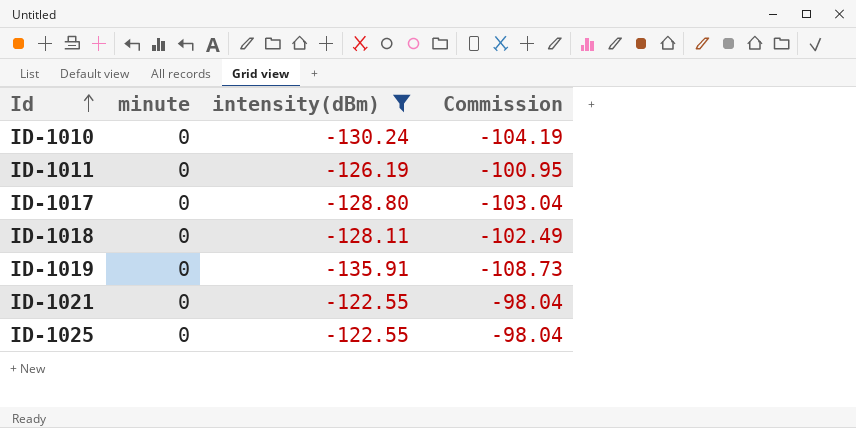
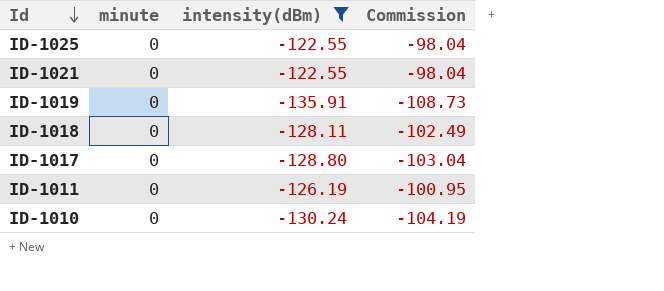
row order: Id ascending -> Id descending

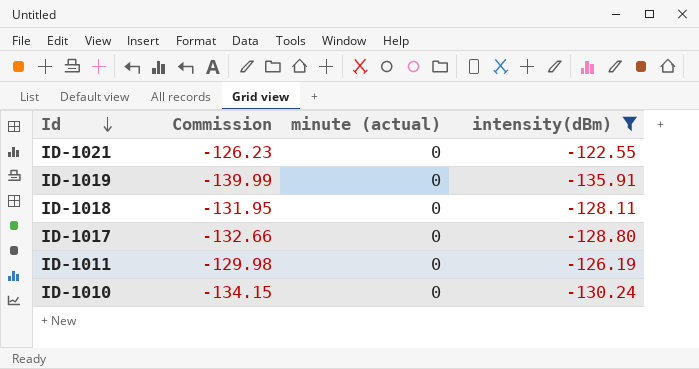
column Commission | formula: [intensity(dBm)] * 0.8 -> [intensity(dBm)] * 1.03
column Commission | position: 4 -> 2
column name: minute -> minute (actual)
row ID-1025: 0 | -122.55 | -98.04 -> none

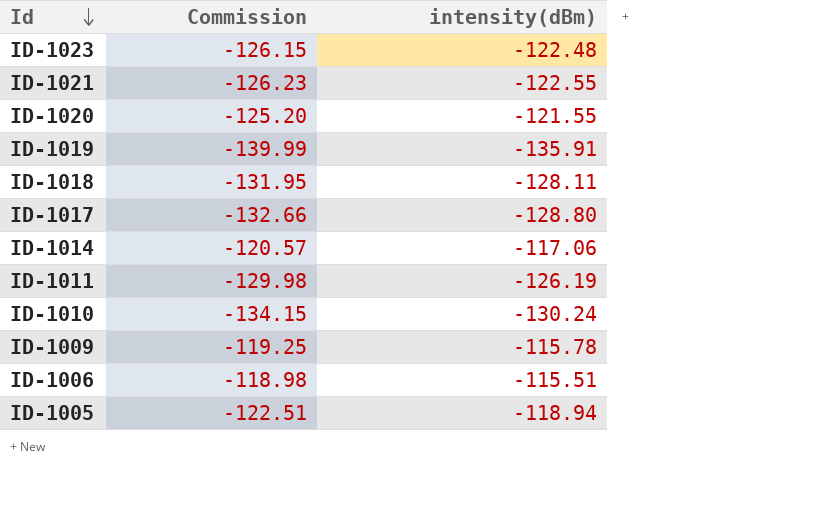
filter: intensity(dBm) <= -122.55 -> none
column minute (actual) | position: 3 -> none

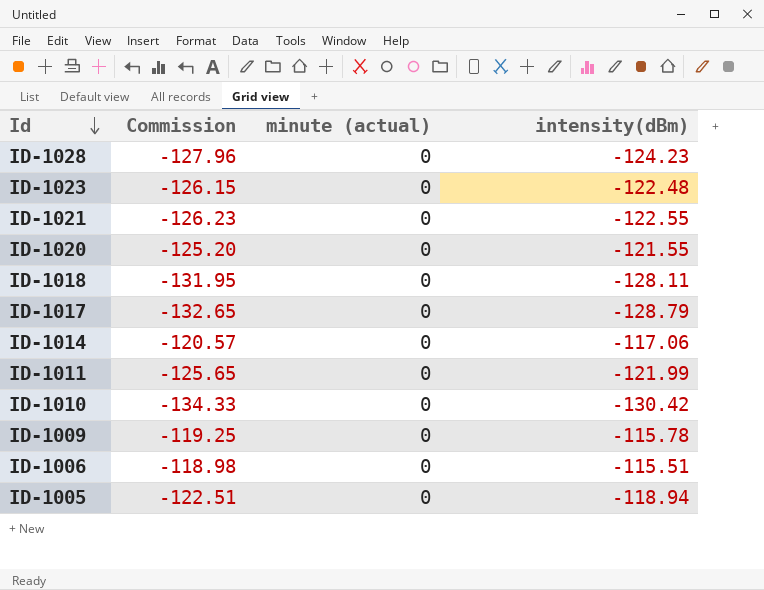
column minute (actual) | position: none -> 3
row ID-1019: -139.99 | -135.91 -> none
row ID-1028: none -> -127.96 | 0 | -124.23
ID-1017 | Commission: -132.66 -> -132.65
ID-1017 | intensity(dBm): -128.80 -> -128.79
ID-1011 | Commission: -129.98 -> -125.65
ID-1011 | intensity(dBm): -126.19 -> -121.99
ID-1010 | Commission: -134.15 -> -134.33
ID-1010 | intensity(dBm): -130.24 -> -130.42

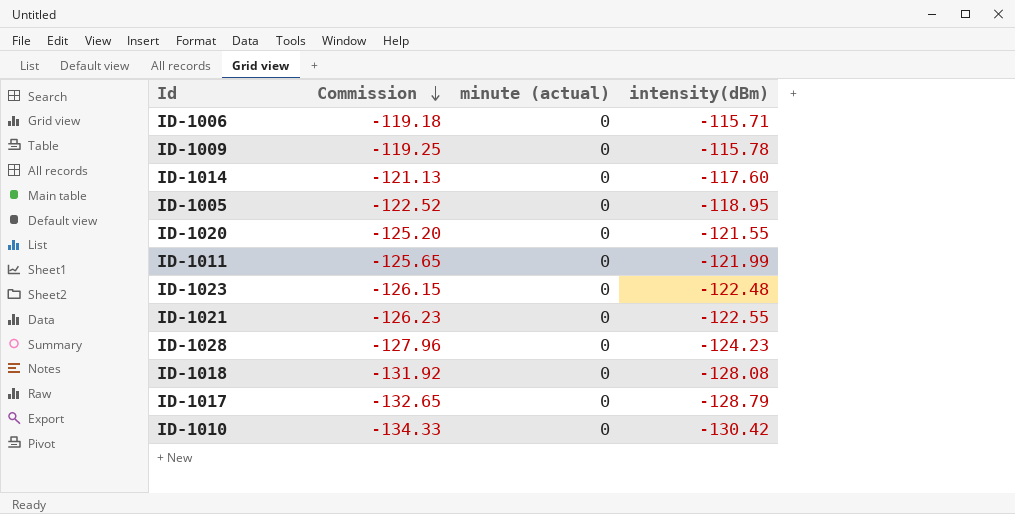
row order: Id descending -> Commission descending
ID-1006 | Commission: -118.98 -> -119.18
ID-1006 | intensity(dBm): -115.51 -> -115.71
ID-1014 | Commission: -120.57 -> -121.13
ID-1014 | intensity(dBm): -117.06 -> -117.60
ID-1005 | Commission: -122.51 -> -122.52
ID-1005 | intensity(dBm): -118.94 -> -118.95
ID-1018 | Commission: -131.95 -> -131.92
ID-1018 | intensity(dBm): -128.11 -> -128.08

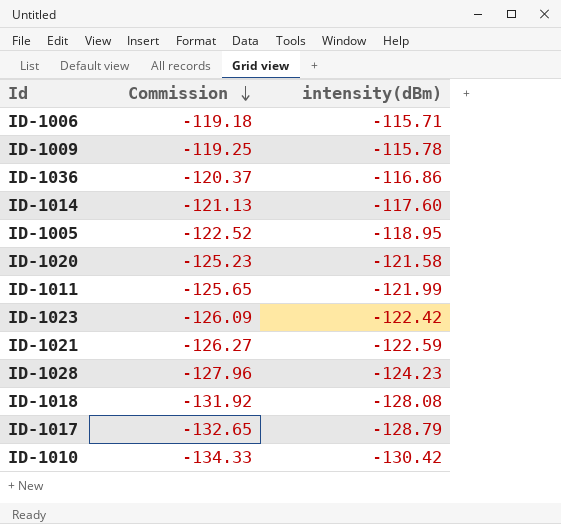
column minute (actual) | position: 3 -> none
row ID-1036: none -> -120.37 | -116.86
ID-1020 | Commission: -125.20 -> -125.23
ID-1020 | intensity(dBm): -121.55 -> -121.58
ID-1023 | Commission: -126.15 -> -126.09
ID-1023 | intensity(dBm): -122.48 -> -122.42
ID-1021 | Commission: -126.23 -> -126.27
ID-1021 | intensity(dBm): -122.55 -> -122.59

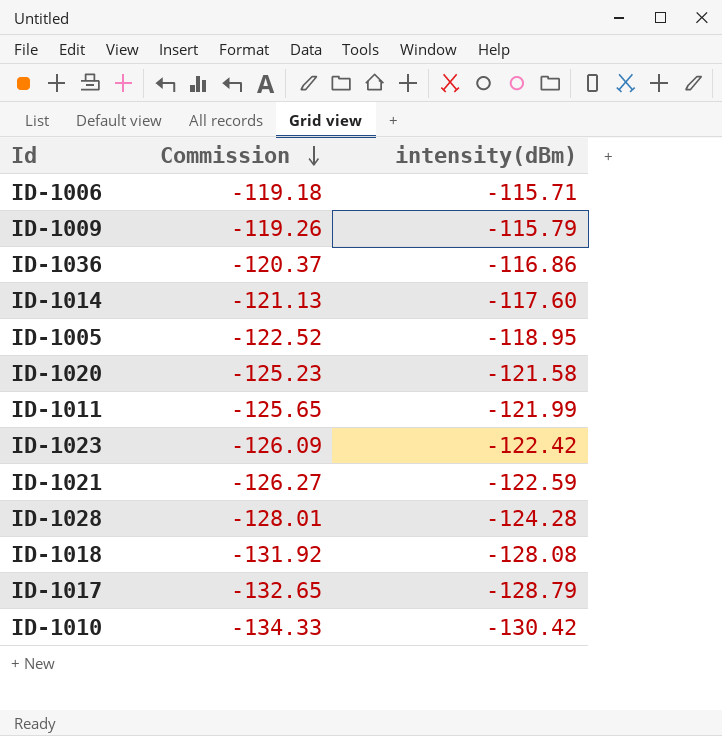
ID-1009 | Commission: -119.25 -> -119.26
ID-1009 | intensity(dBm): -115.78 -> -115.79
ID-1028 | Commission: -127.96 -> -128.01
ID-1028 | intensity(dBm): -124.23 -> -124.28

